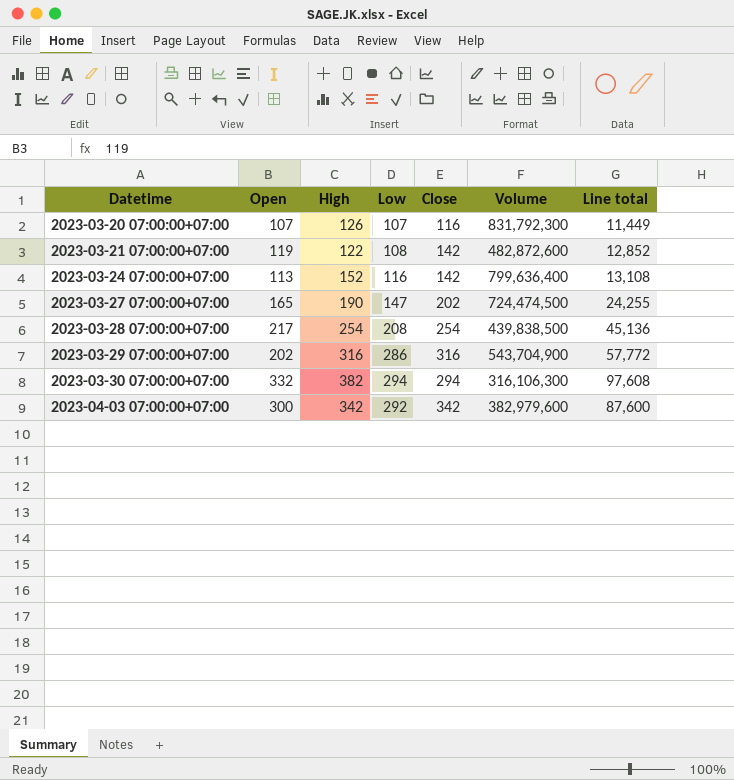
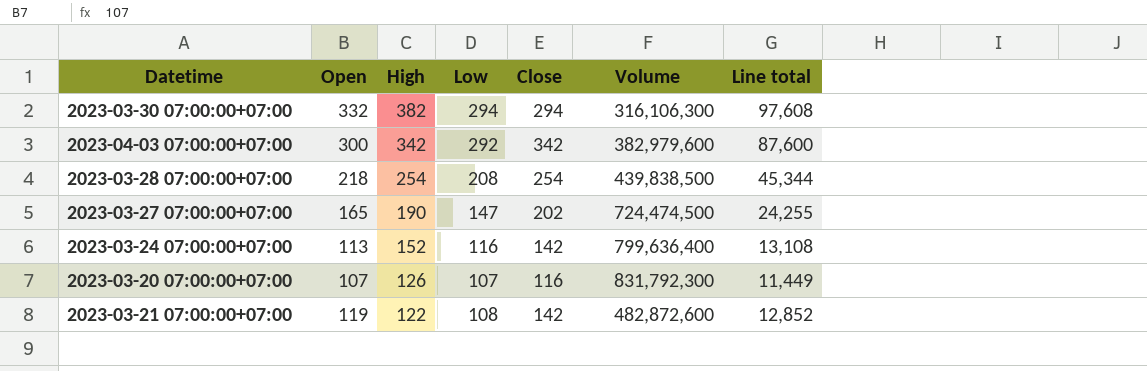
row order: Datetime ascending -> High descending
row 2023-03-29 07:00:00+07:00: 202 | 316 | 286 | 316 | 543,704,900 | 57,772 -> none
2023-03-28 07:00:00+07:00 | Open: 217 -> 218
2023-03-28 07:00:00+07:00 | Line total: 45,136 -> 45,344

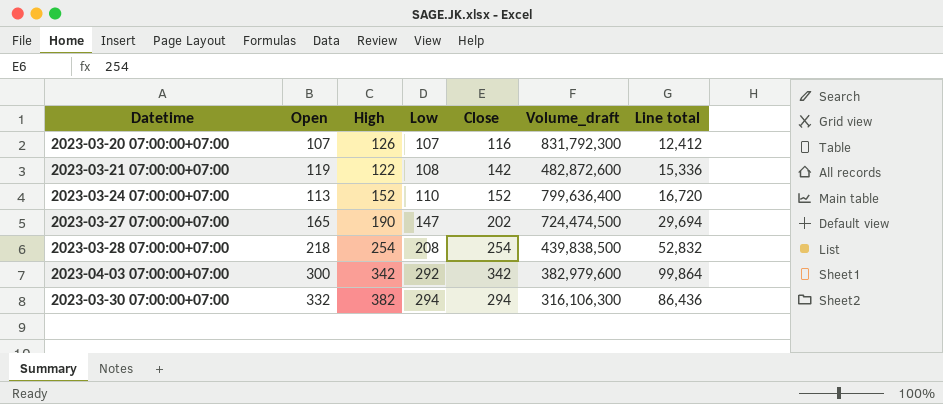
row order: High descending -> Low ascending
column name: Volume -> Volume_draft
column Line total | formula: [Open] * [Low] -> [Low] * [Close]
2023-03-24 07:00:00+07:00 | Low: 116 -> 110
2023-03-24 07:00:00+07:00 | Close: 142 -> 152

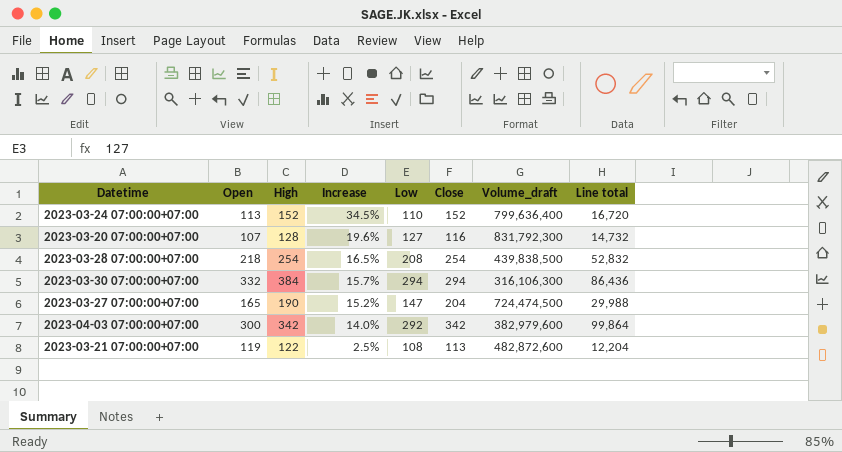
row order: Low ascending -> Increase descending
column Increase | formula: none -> ([High] - [Open]) / [Open]
2023-03-20 07:00:00+07:00 | High: 126 -> 128
2023-03-20 07:00:00+07:00 | Low: 107 -> 127
2023-03-20 07:00:00+07:00 | Line total: 12,412 -> 14,732
2023-03-30 07:00:00+07:00 | High: 382 -> 384
2023-03-27 07:00:00+07:00 | Close: 202 -> 204
2023-03-27 07:00:00+07:00 | Line total: 29,694 -> 29,988
2023-03-21 07:00:00+07:00 | Close: 142 -> 113
2023-03-21 07:00:00+07:00 | Line total: 15,336 -> 12,204

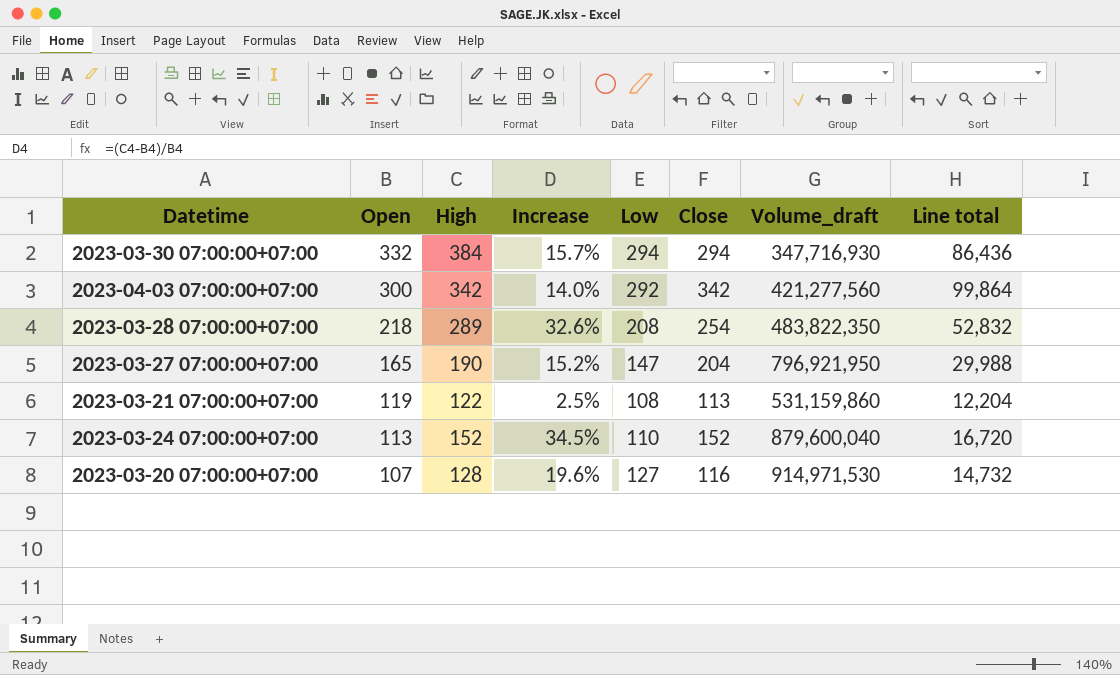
row order: Increase descending -> Open descending
2023-03-30 07:00:00+07:00 | Volume_draft: 316,106,300 -> 347,716,930
2023-04-03 07:00:00+07:00 | Volume_draft: 382,979,600 -> 421,277,560
2023-03-28 07:00:00+07:00 | High: 254 -> 289
2023-03-28 07:00:00+07:00 | Increase: 16.5% -> 32.6%
2023-03-28 07:00:00+07:00 | Volume_draft: 439,838,500 -> 483,822,350
2023-03-27 07:00:00+07:00 | Volume_draft: 724,474,500 -> 796,921,950
2023-03-21 07:00:00+07:00 | Volume_draft: 482,872,600 -> 531,159,860
2023-03-24 07:00:00+07:00 | Volume_draft: 799,636,400 -> 879,600,040
2023-03-20 07:00:00+07:00 | Volume_draft: 831,792,300 -> 914,971,530

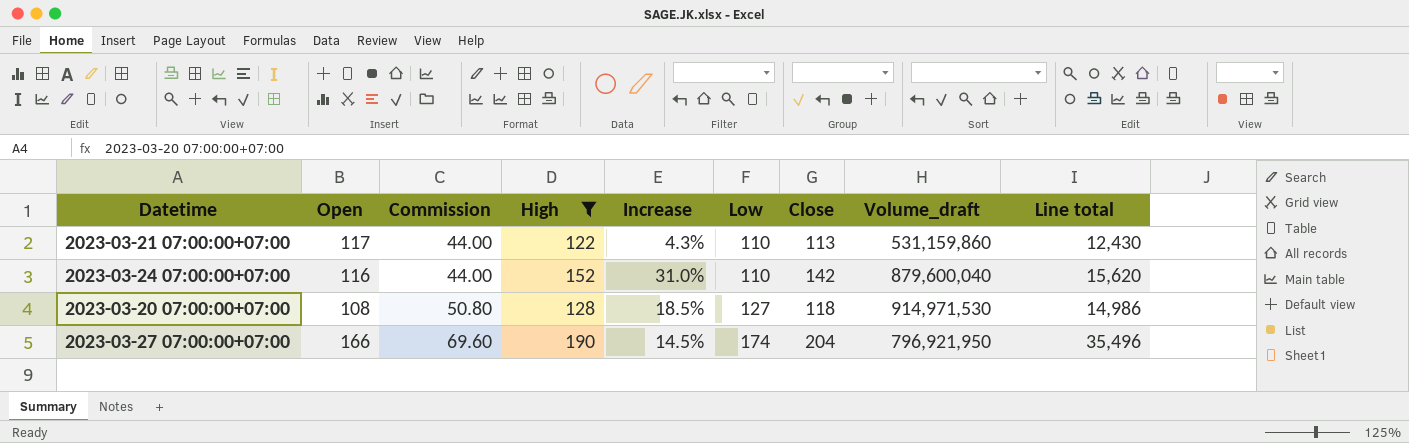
filter: none -> High <= 190
row order: Open descending -> Commission ascending
column Commission | formula: none -> [Low] * 0.4
2023-03-21 07:00:00+07:00 | Open: 119 -> 117
2023-03-21 07:00:00+07:00 | Increase: 2.5% -> 4.3%
2023-03-21 07:00:00+07:00 | Low: 108 -> 110
2023-03-21 07:00:00+07:00 | Line total: 12,204 -> 12,430
2023-03-24 07:00:00+07:00 | Open: 113 -> 116
2023-03-24 07:00:00+07:00 | Increase: 34.5% -> 31.0%
2023-03-24 07:00:00+07:00 | Close: 152 -> 142
2023-03-24 07:00:00+07:00 | Line total: 16,720 -> 15,620
2023-03-20 07:00:00+07:00 | Open: 107 -> 108
2023-03-20 07:00:00+07:00 | Increase: 19.6% -> 18.5%
2023-03-20 07:00:00+07:00 | Close: 116 -> 118
2023-03-20 07:00:00+07:00 | Line total: 14,732 -> 14,986
2023-03-27 07:00:00+07:00 | Open: 165 -> 166
2023-03-27 07:00:00+07:00 | Increase: 15.2% -> 14.5%
2023-03-27 07:00:00+07:00 | Low: 147 -> 174
2023-03-27 07:00:00+07:00 | Line total: 29,988 -> 35,496

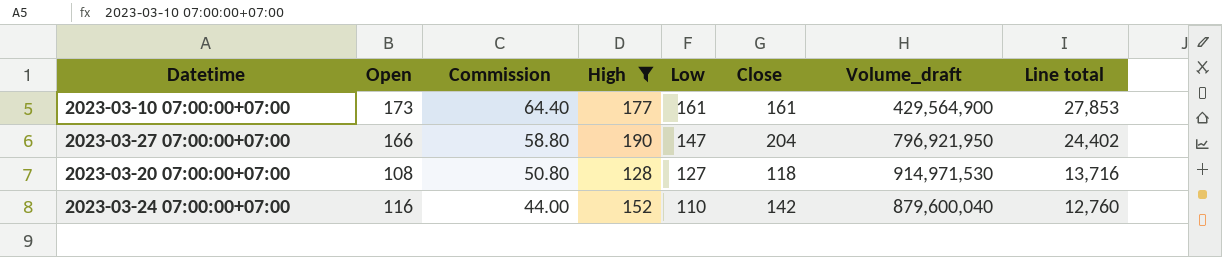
row order: Commission ascending -> Commission descending
column Increase | formula: ([High] - [Open]) / [Open] -> none
column Line total | formula: [Low] * [Close] -> [Open] * [Low]
row 2023-03-21 07:00:00+07:00: 117 | 44.00 | 122 | 4.3% | 110 | 113 | 531,159,860 | 12,430 -> none
row 2023-03-10 07:00:00+07:00: none -> 173 | 64.40 | 177 | 161 | 161 | 429,564,900 | 27,853
2023-03-27 07:00:00+07:00 | Commission: 69.60 -> 58.80
2023-03-27 07:00:00+07:00 | Low: 174 -> 147

